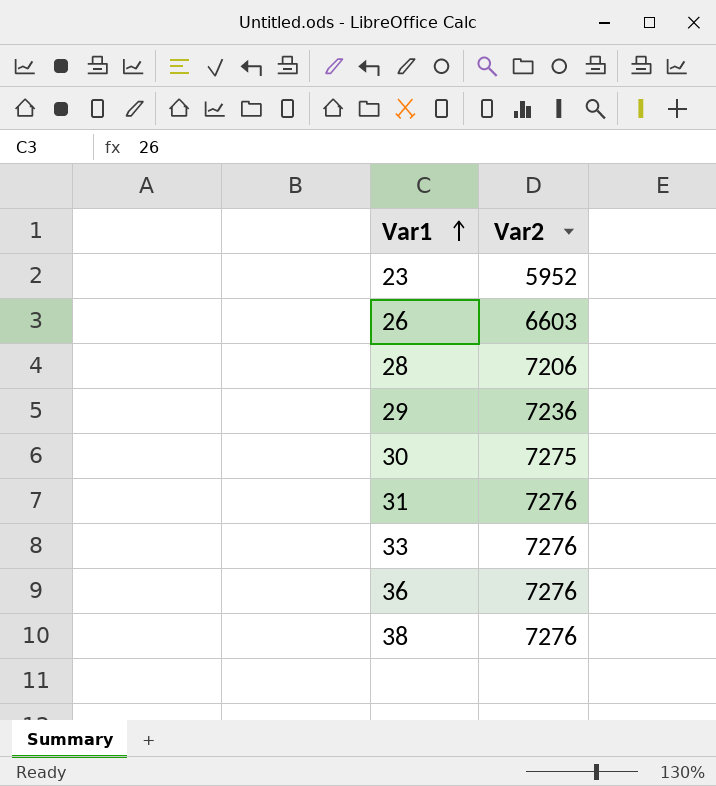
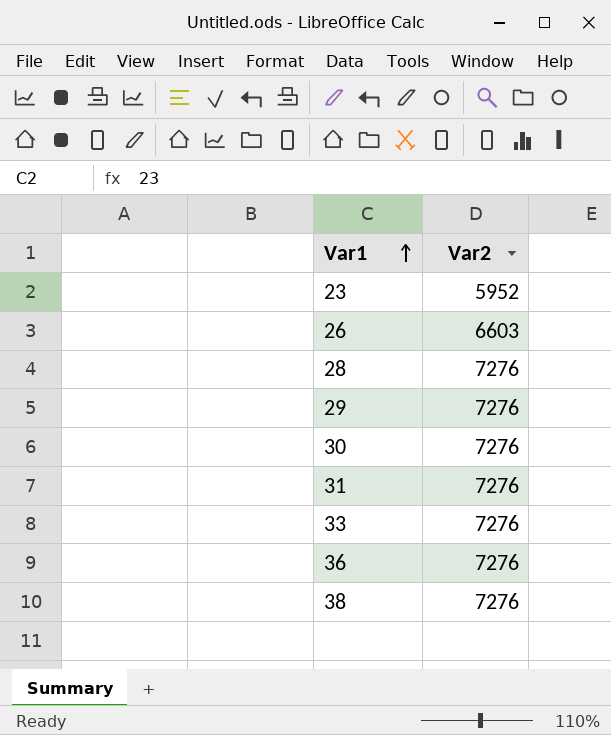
28 | Var2: 7206 -> 7276
29 | Var2: 7236 -> 7276
30 | Var2: 7275 -> 7276

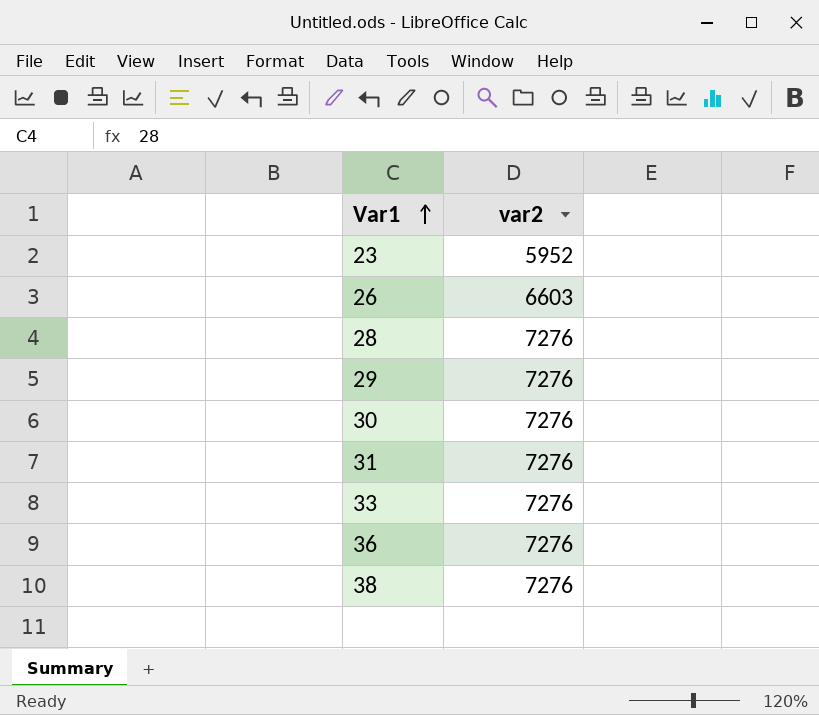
column name: Var2 -> var2

